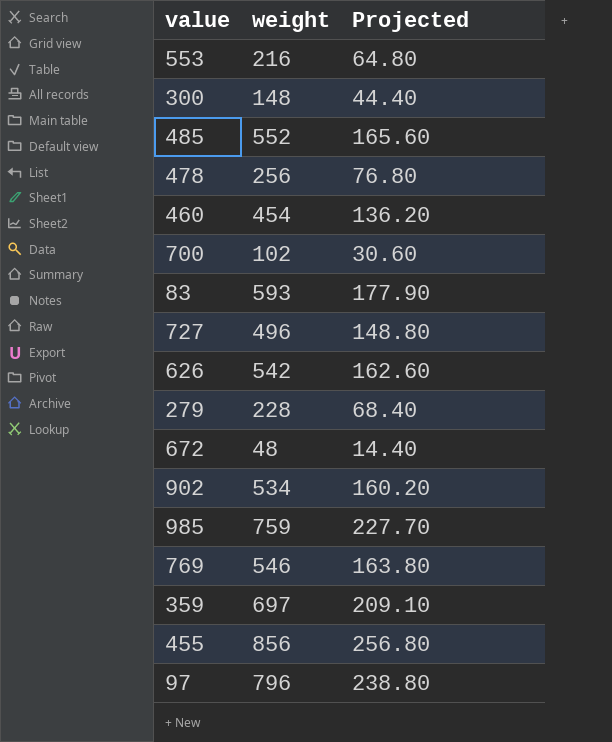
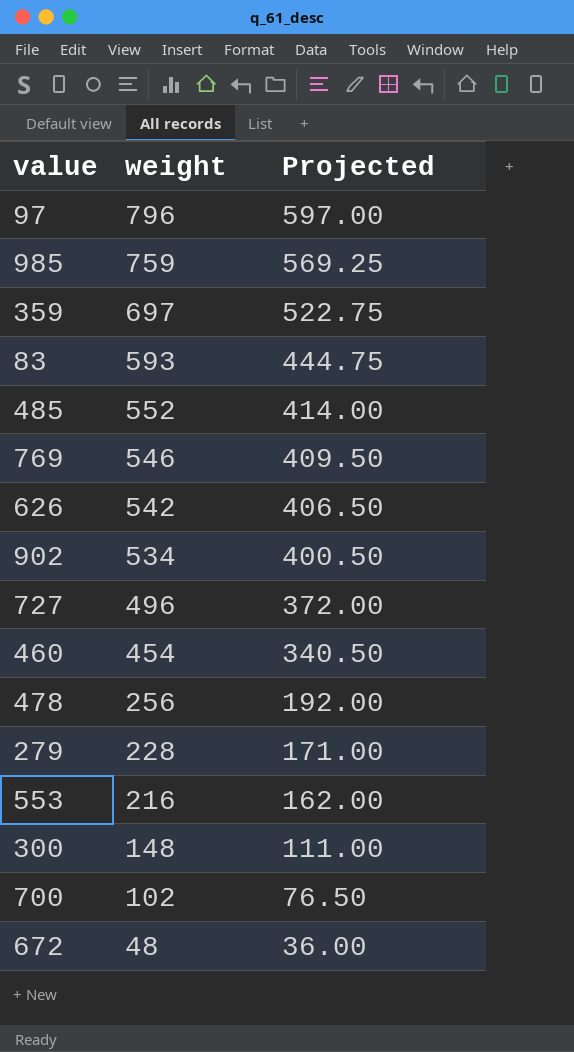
row order: none -> weight descending
column Projected | formula: [weight] * 0.3 -> [weight] * 0.75
row 455: 856 | 256.80 -> none

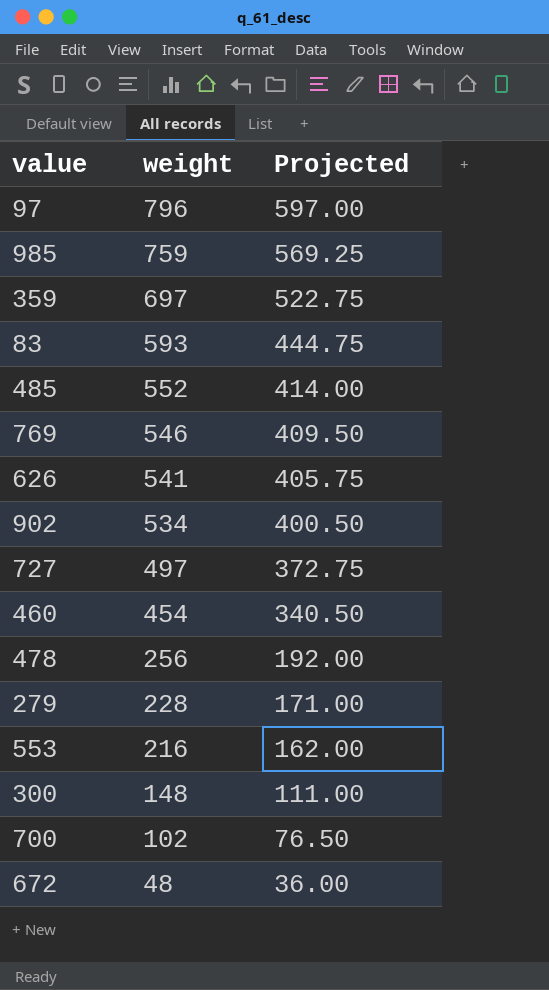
626 | weight: 542 -> 541
626 | Projected: 406.50 -> 405.75
727 | weight: 496 -> 497
727 | Projected: 372.00 -> 372.75

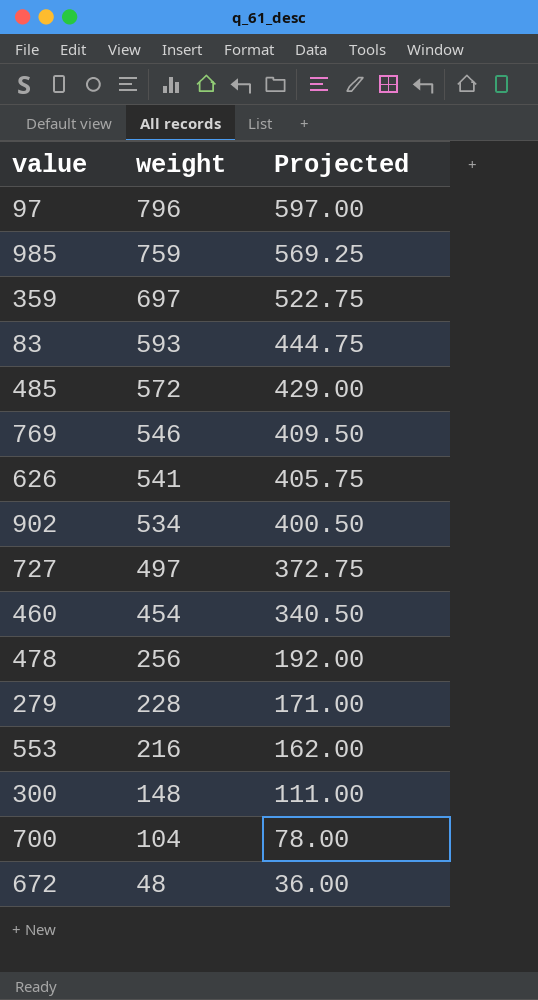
485 | weight: 552 -> 572
485 | Projected: 414.00 -> 429.00
700 | weight: 102 -> 104
700 | Projected: 76.50 -> 78.00

